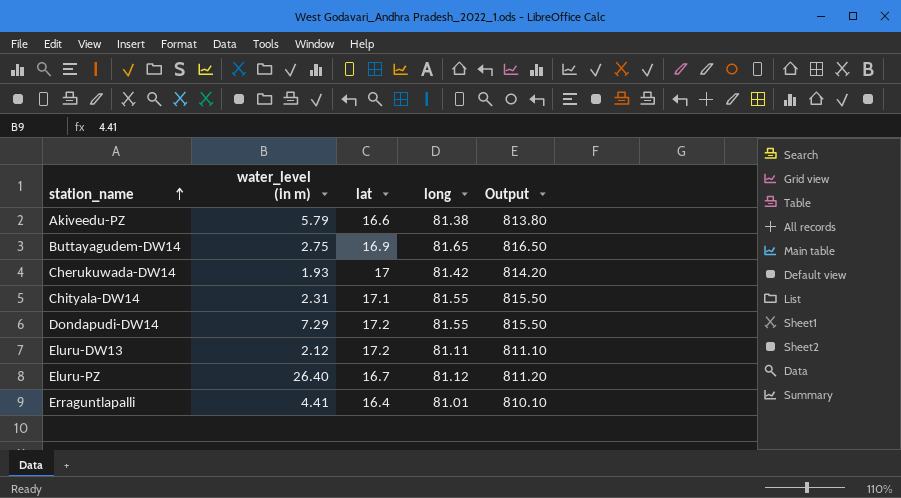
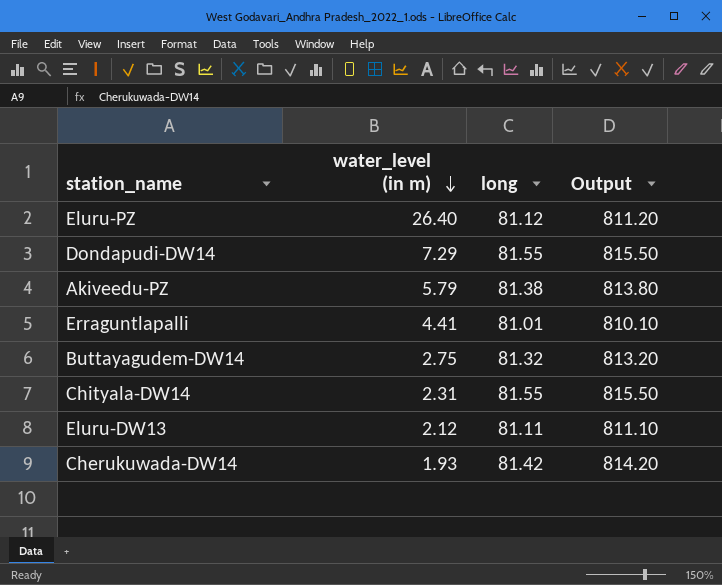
row order: station_name ascending -> water_level (in m) descending
column lat | position: 3 -> none
Buttayagudem-DW14 | long: 81.65 -> 81.32
Buttayagudem-DW14 | Output: 816.50 -> 813.20

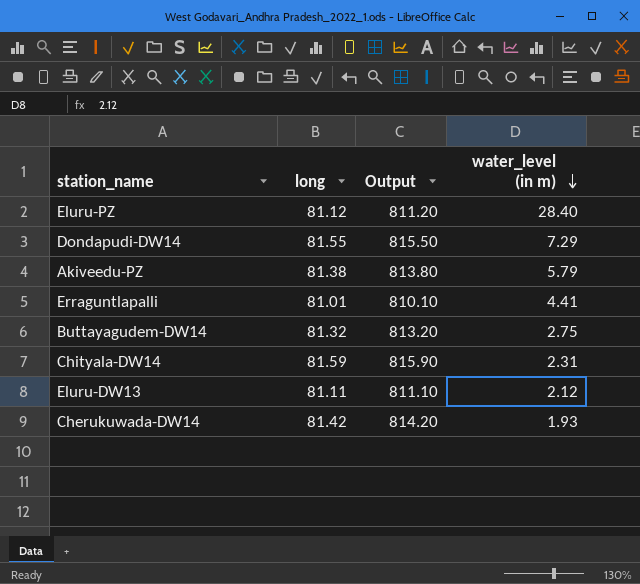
column water_level (in m) | position: 2 -> 4
Eluru-PZ | water_level (in m): 26.40 -> 28.40
Chityala-DW14 | long: 81.55 -> 81.59
Chityala-DW14 | Output: 815.50 -> 815.90

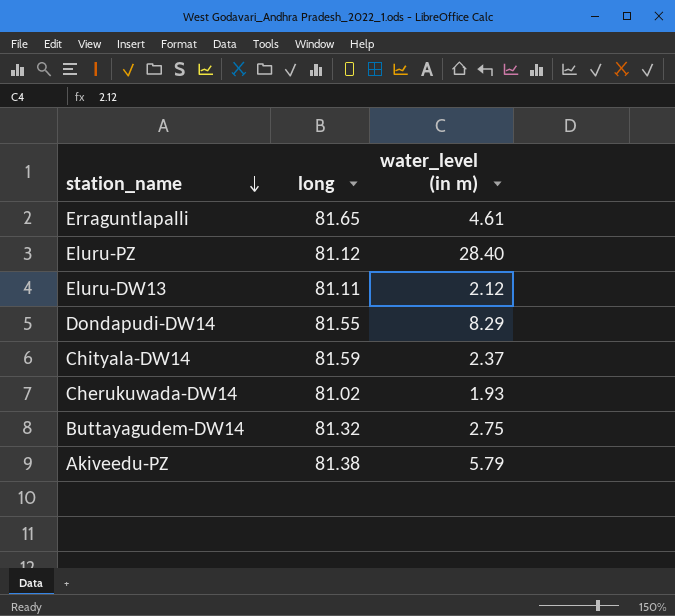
row order: water_level (in m) descending -> station_name descending
column Output | formula: [long] * 10 -> none
Erraguntlapalli | long: 81.01 -> 81.65
Erraguntlapalli | water_level (in m): 4.41 -> 4.61
Dondapudi-DW14 | water_level (in m): 7.29 -> 8.29
Chityala-DW14 | water_level (in m): 2.31 -> 2.37
Cherukuwada-DW14 | long: 81.42 -> 81.02

